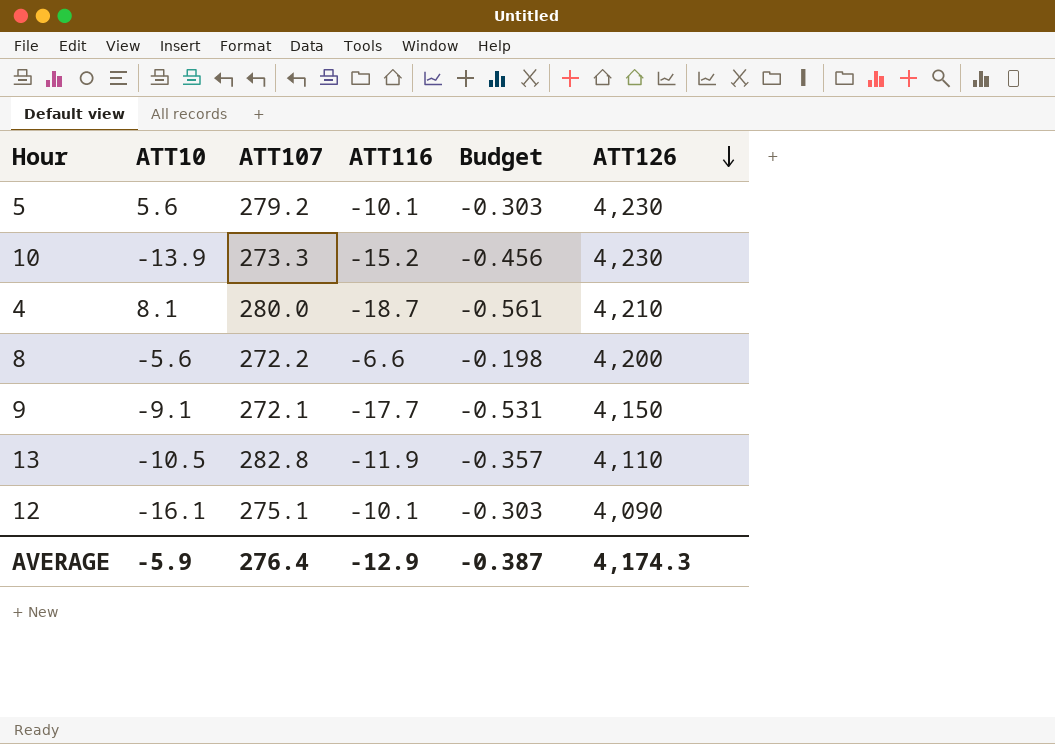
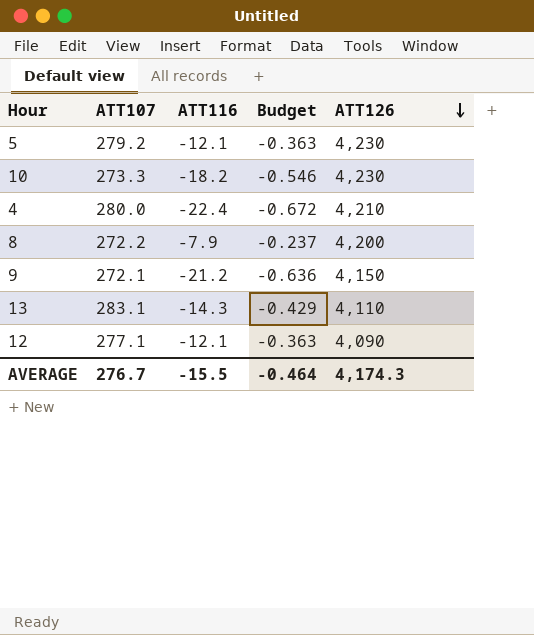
column ATT10 | position: 2 -> none
5 | ATT116: -10.1 -> -12.1
5 | Budget: -0.303 -> -0.363
10 | ATT116: -15.2 -> -18.2
10 | Budget: -0.456 -> -0.546
4 | ATT116: -18.7 -> -22.4
4 | Budget: -0.561 -> -0.672
8 | ATT116: -6.6 -> -7.9
8 | Budget: -0.198 -> -0.237
9 | ATT116: -17.7 -> -21.2
9 | Budget: -0.531 -> -0.636
13 | ATT107: 282.8 -> 283.1
13 | ATT116: -11.9 -> -14.3
13 | Budget: -0.357 -> -0.429
12 | ATT107: 275.1 -> 277.1
12 | ATT116: -10.1 -> -12.1
12 | Budget: -0.303 -> -0.363
AVERAGE | ATT107: 276.4 -> 276.7
AVERAGE | ATT116: -12.9 -> -15.5
AVERAGE | Budget: -0.387 -> -0.464

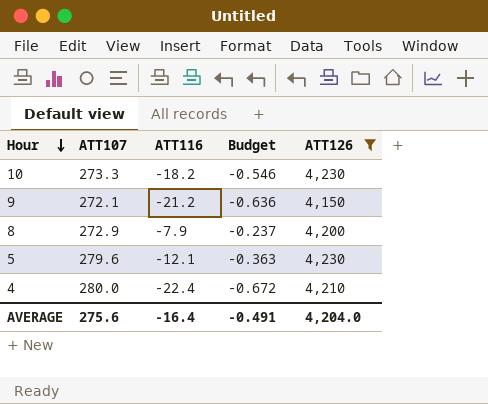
filter: none -> ATT126 >= 4,150
row order: ATT126 descending -> Hour descending
8 | ATT107: 272.2 -> 272.9
5 | ATT107: 279.2 -> 279.6
AVERAGE | ATT107: 276.7 -> 275.6
AVERAGE | ATT116: -15.5 -> -16.4
AVERAGE | Budget: -0.464 -> -0.491
AVERAGE | ATT126: 4,174.3 -> 4,204.0

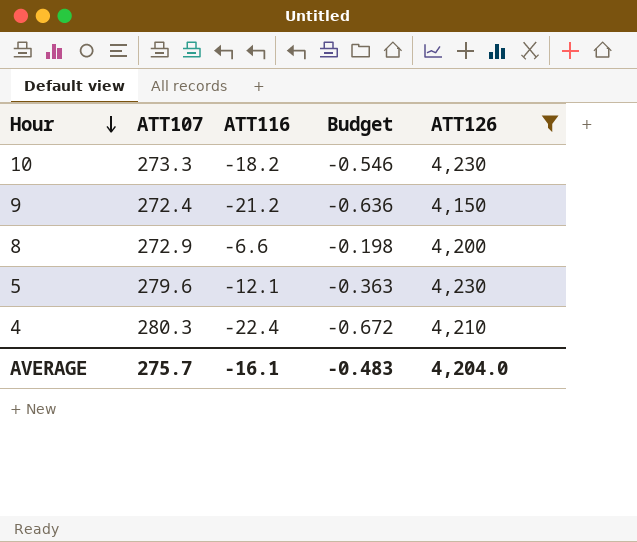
9 | ATT107: 272.1 -> 272.4
8 | ATT116: -7.9 -> -6.6
8 | Budget: -0.237 -> -0.198
4 | ATT107: 280.0 -> 280.3
AVERAGE | ATT107: 275.6 -> 275.7
AVERAGE | ATT116: -16.4 -> -16.1
AVERAGE | Budget: -0.491 -> -0.483

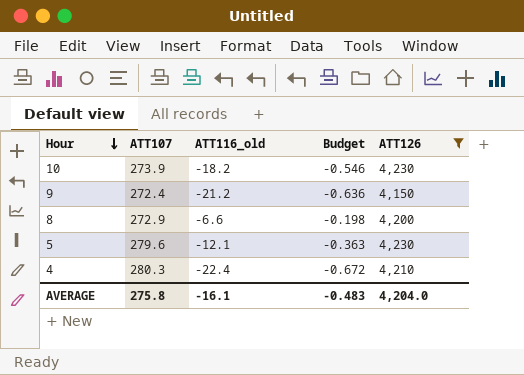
column name: ATT116 -> ATT116_old
10 | ATT107: 273.3 -> 273.9
AVERAGE | ATT107: 275.7 -> 275.8

